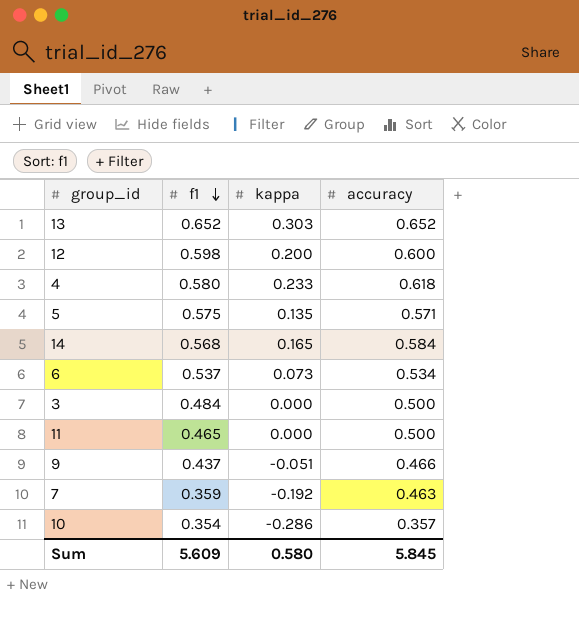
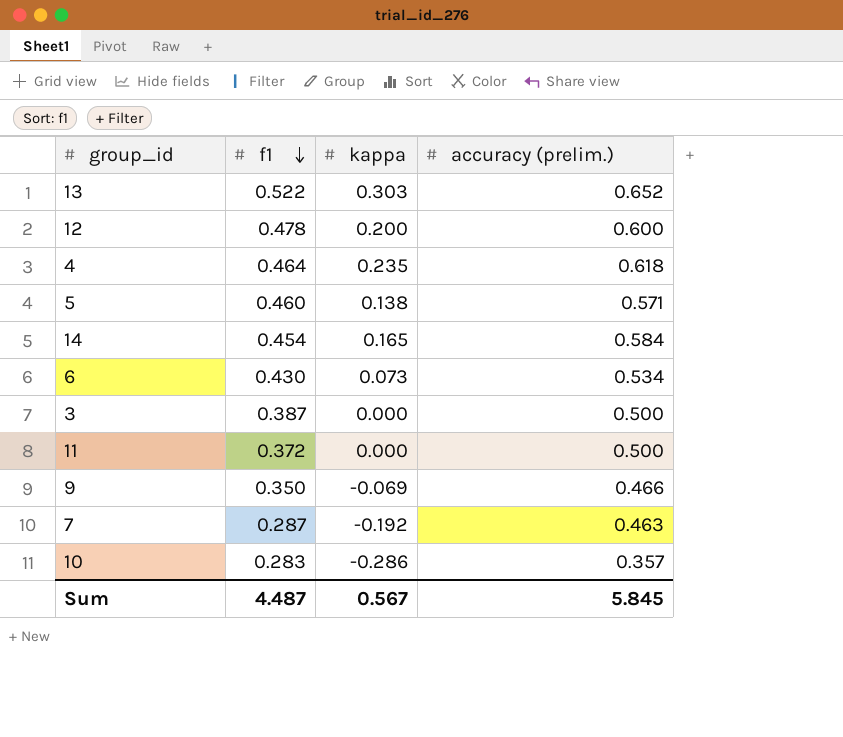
column name: accuracy -> accuracy (prelim.)
13 | f1: 0.652 -> 0.522
12 | f1: 0.598 -> 0.478
4 | f1: 0.580 -> 0.464
4 | kappa: 0.233 -> 0.235
5 | f1: 0.575 -> 0.460
5 | kappa: 0.135 -> 0.138
14 | f1: 0.568 -> 0.454
6 | f1: 0.537 -> 0.430
3 | f1: 0.484 -> 0.387
11 | f1: 0.465 -> 0.372
9 | f1: 0.437 -> 0.350
9 | kappa: -0.051 -> -0.069
7 | f1: 0.359 -> 0.287
10 | f1: 0.354 -> 0.283
Sum | f1: 5.609 -> 4.487
Sum | kappa: 0.580 -> 0.567

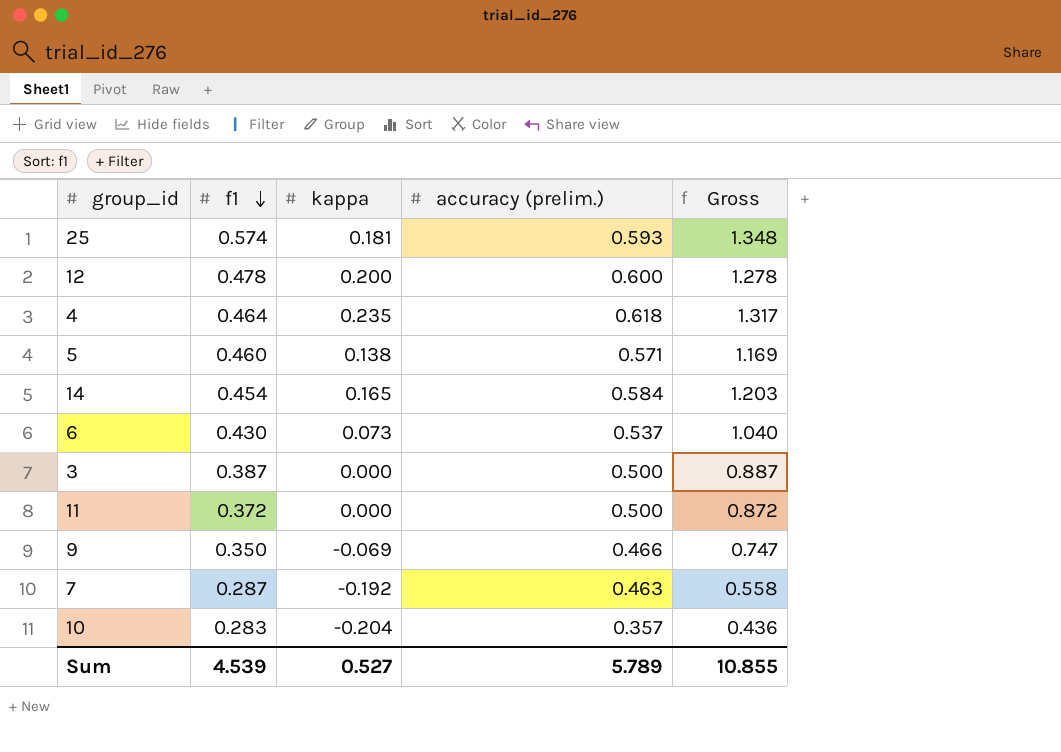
column Gross | formula: none -> [f1] + [kappa] + [accuracy (prelim.)]
row 13: 0.522 | 0.303 | 0.652 -> none
row 25: none -> 0.574 | 0.181 | 0.593 | 1.348
6 | accuracy (prelim.): 0.534 -> 0.537
10 | kappa: -0.286 -> -0.204
Sum | f1: 4.487 -> 4.539
Sum | kappa: 0.567 -> 0.527
Sum | accuracy (prelim.): 5.845 -> 5.789

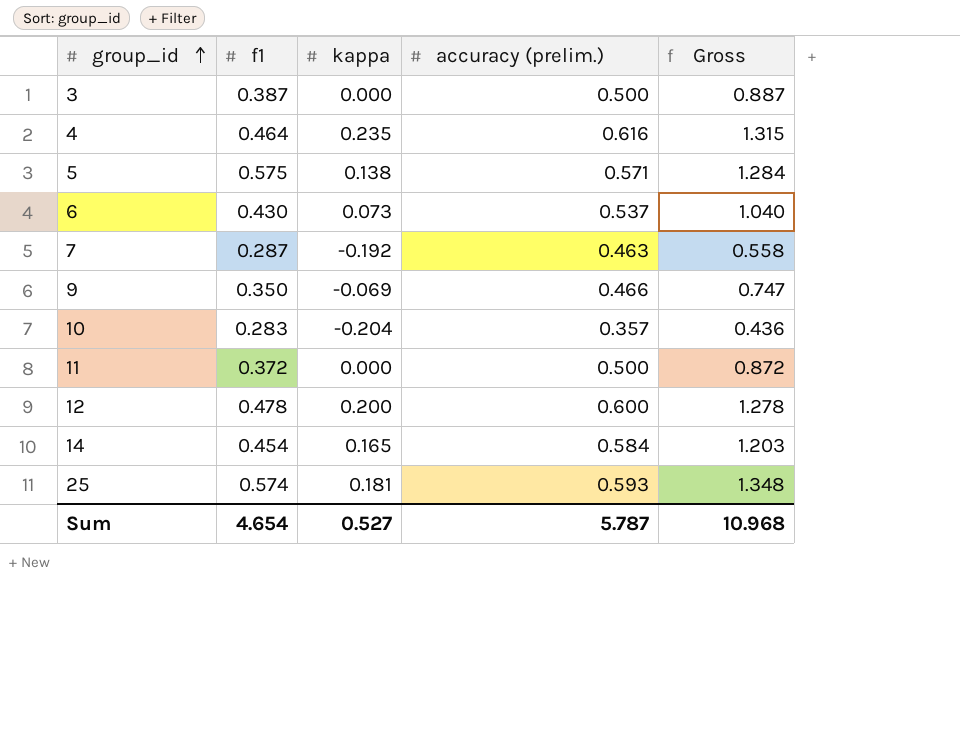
row order: f1 descending -> group_id ascending
4 | accuracy (prelim.): 0.618 -> 0.616
4 | Gross: 1.317 -> 1.315
5 | f1: 0.460 -> 0.575
5 | Gross: 1.169 -> 1.284
Sum | f1: 4.539 -> 4.654
Sum | accuracy (prelim.): 5.789 -> 5.787
Sum | Gross: 10.855 -> 10.968

